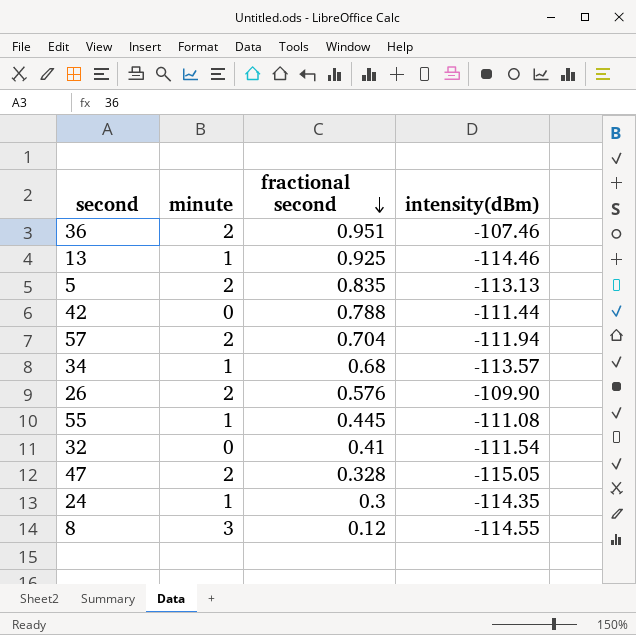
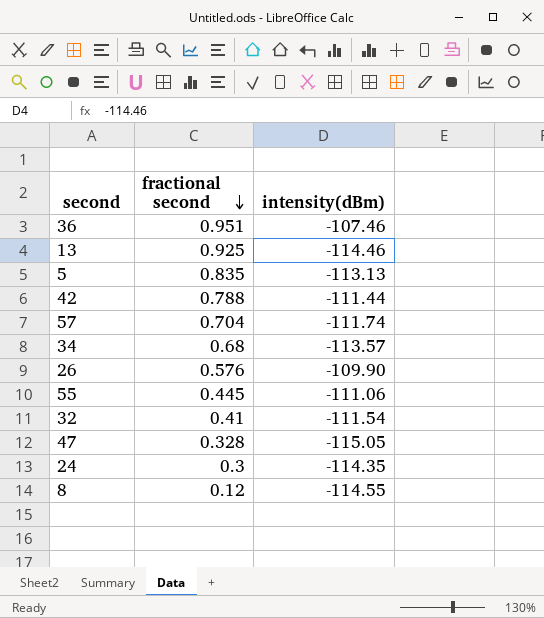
column minute | position: 2 -> none
57 | intensity(dBm): -111.94 -> -111.74
55 | intensity(dBm): -111.08 -> -111.06

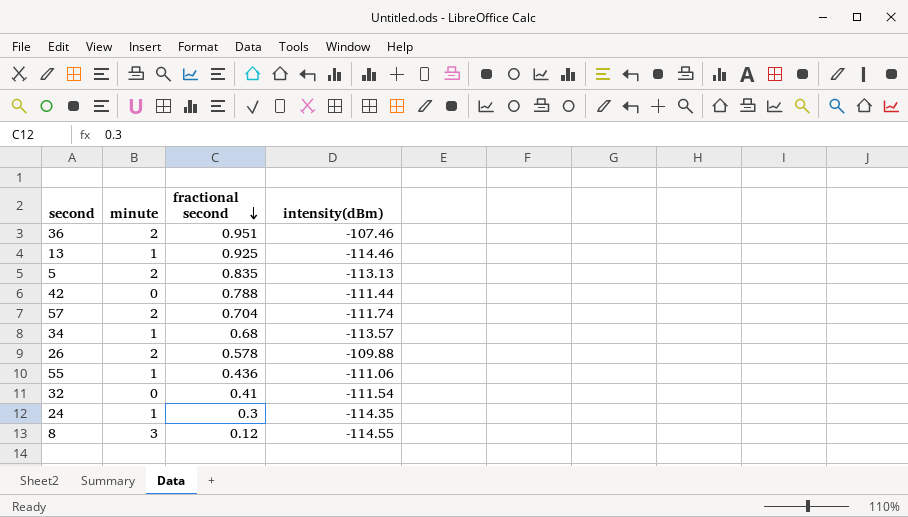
column minute | position: none -> 2
row 47: 0.328 | -115.05 -> none
26 | fractional second: 0.576 -> 0.578
26 | intensity(dBm): -109.90 -> -109.88
55 | fractional second: 0.445 -> 0.436

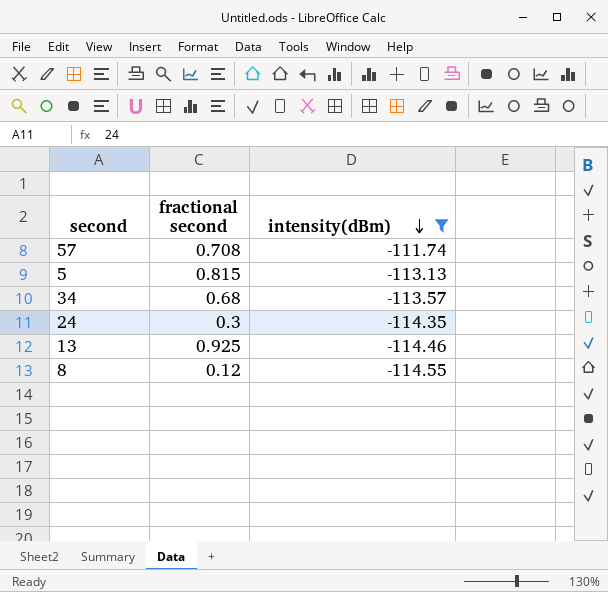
filter: none -> intensity(dBm) <= -111.74
row order: fractional second descending -> intensity(dBm) descending
column minute | position: 2 -> none
57 | fractional second: 0.704 -> 0.708
5 | fractional second: 0.835 -> 0.815

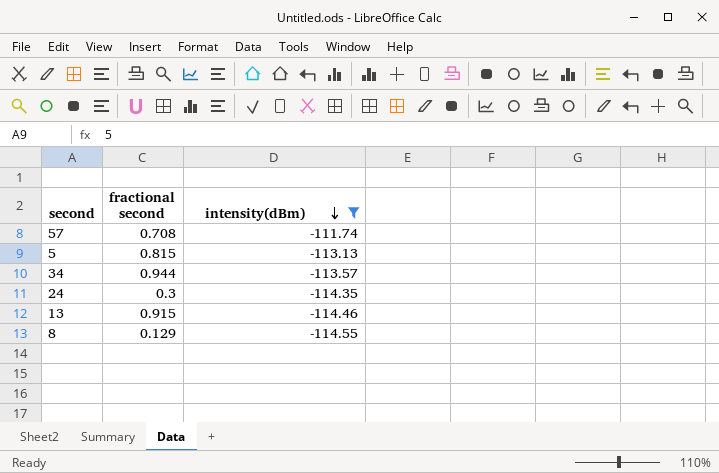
34 | fractional second: 0.68 -> 0.944
13 | fractional second: 0.925 -> 0.915
8 | fractional second: 0.12 -> 0.129

